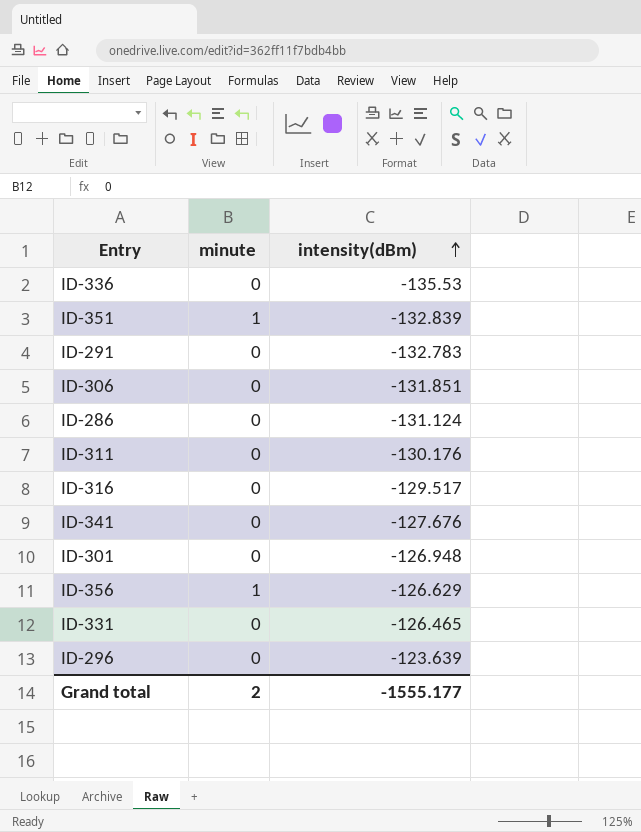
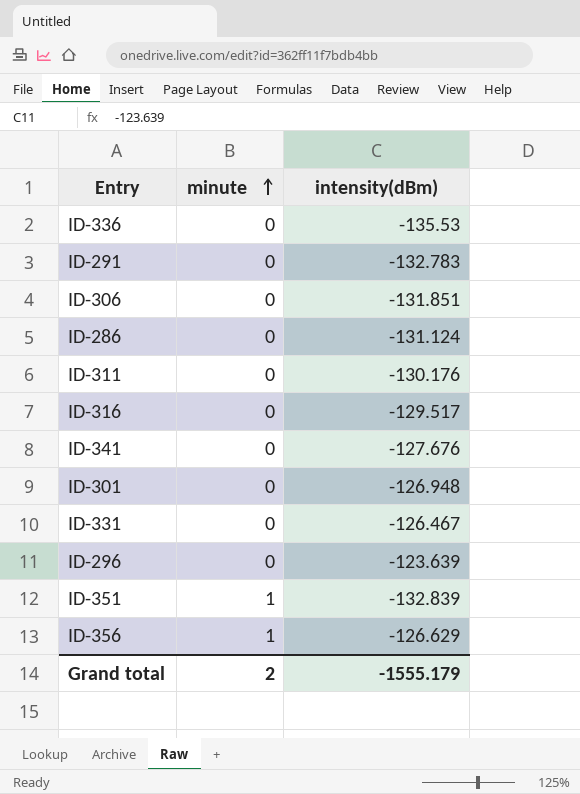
row order: intensity(dBm) ascending -> minute ascending
ID-331 | intensity(dBm): -126.465 -> -126.467
Grand total | intensity(dBm): -1555.177 -> -1555.179

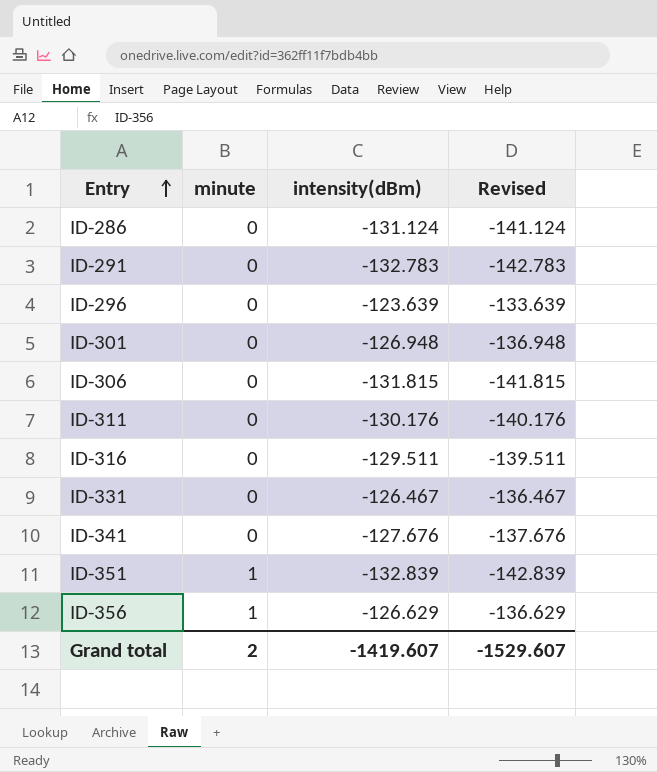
row order: minute ascending -> Entry ascending
column Revised | formula: none -> [intensity(dBm)] - 10
row ID-336: 0 | -135.53 -> none
ID-306 | intensity(dBm): -131.851 -> -131.815
ID-316 | intensity(dBm): -129.517 -> -129.511
Grand total | intensity(dBm): -1555.179 -> -1419.607

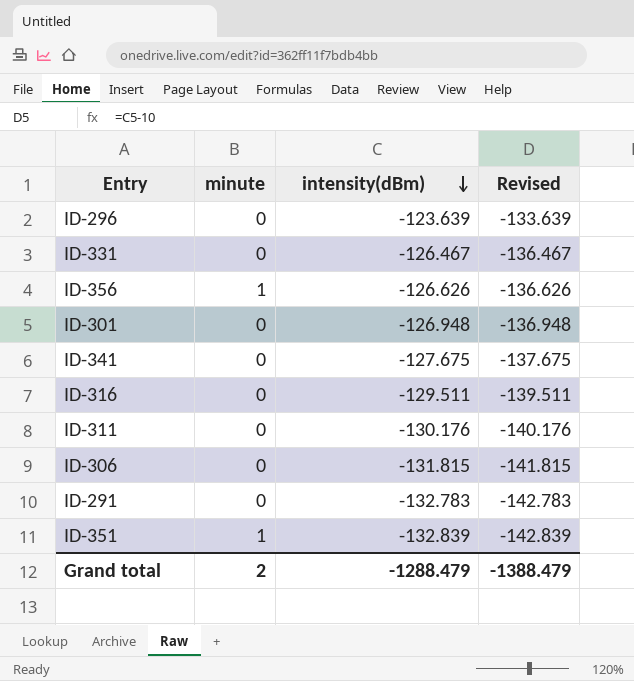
row order: Entry ascending -> intensity(dBm) descending
row ID-286: 0 | -131.124 | -141.124 -> none
ID-356 | intensity(dBm): -126.629 -> -126.626
ID-356 | Revised: -136.629 -> -136.626
ID-341 | intensity(dBm): -127.676 -> -127.675
ID-341 | Revised: -137.676 -> -137.675
Grand total | intensity(dBm): -1419.607 -> -1288.479
Grand total | Revised: -1529.607 -> -1388.479

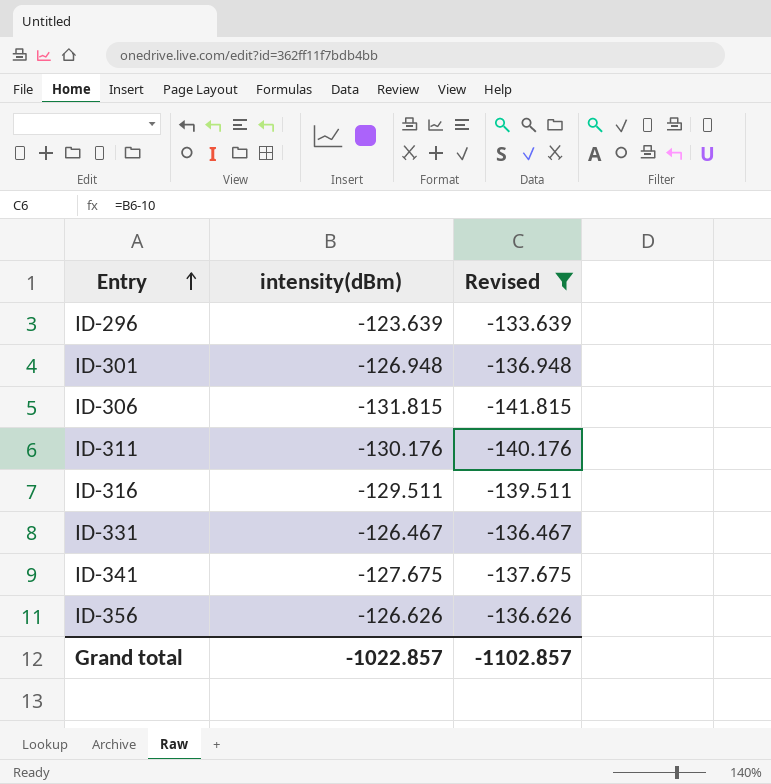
filter: none -> Revised >= -141.815
row order: intensity(dBm) descending -> Entry ascending
column minute | position: 2 -> none
Grand total | intensity(dBm): -1288.479 -> -1022.857
Grand total | Revised: -1388.479 -> -1102.857

